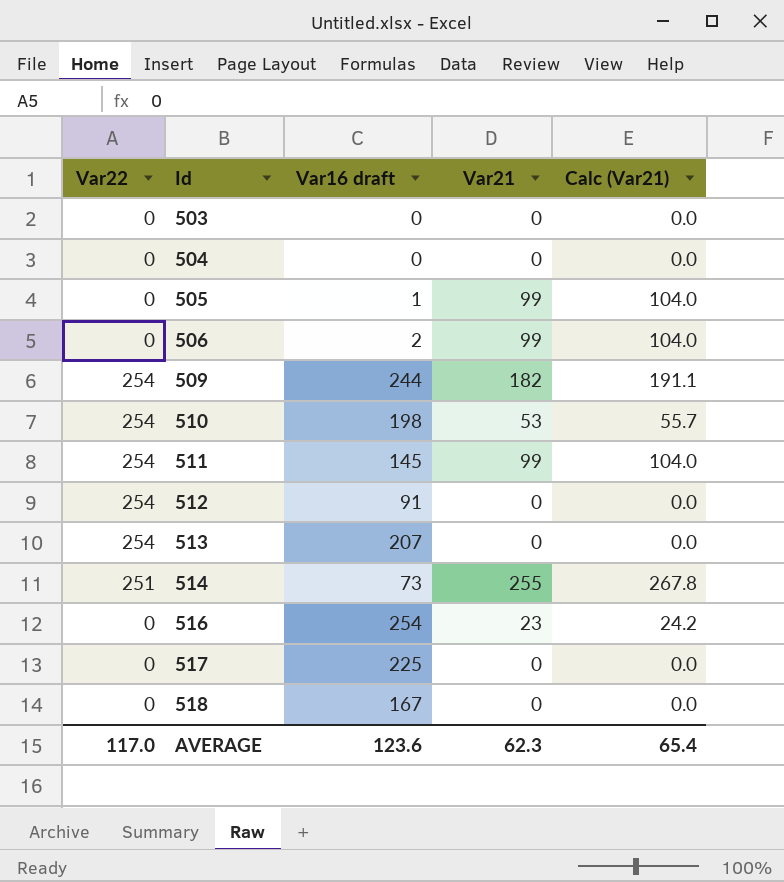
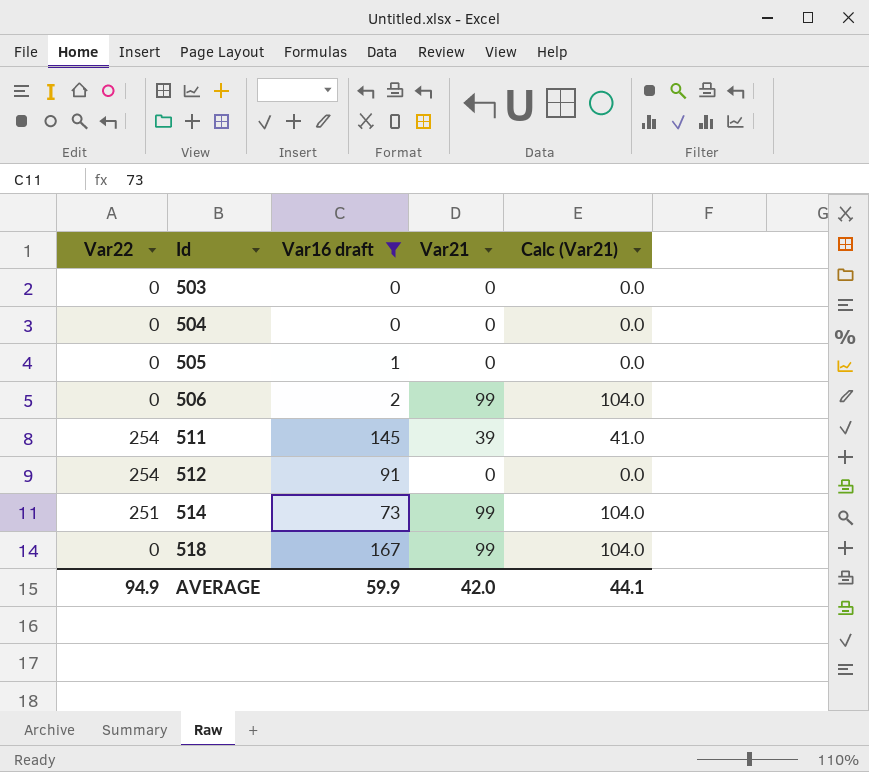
filter: none -> Var16 draft <= 167
505 | Var21: 99 -> 0
505 | Calc (Var21): 104.0 -> 0.0
511 | Var21: 99 -> 39
511 | Calc (Var21): 104.0 -> 41.0
514 | Var21: 255 -> 99
514 | Calc (Var21): 267.8 -> 104.0
518 | Var21: 0 -> 99
518 | Calc (Var21): 0.0 -> 104.0
AVERAGE | Var22: 117.0 -> 94.9
AVERAGE | Var16 draft: 123.6 -> 59.9
AVERAGE | Var21: 62.3 -> 42.0
AVERAGE | Calc (Var21): 65.4 -> 44.1

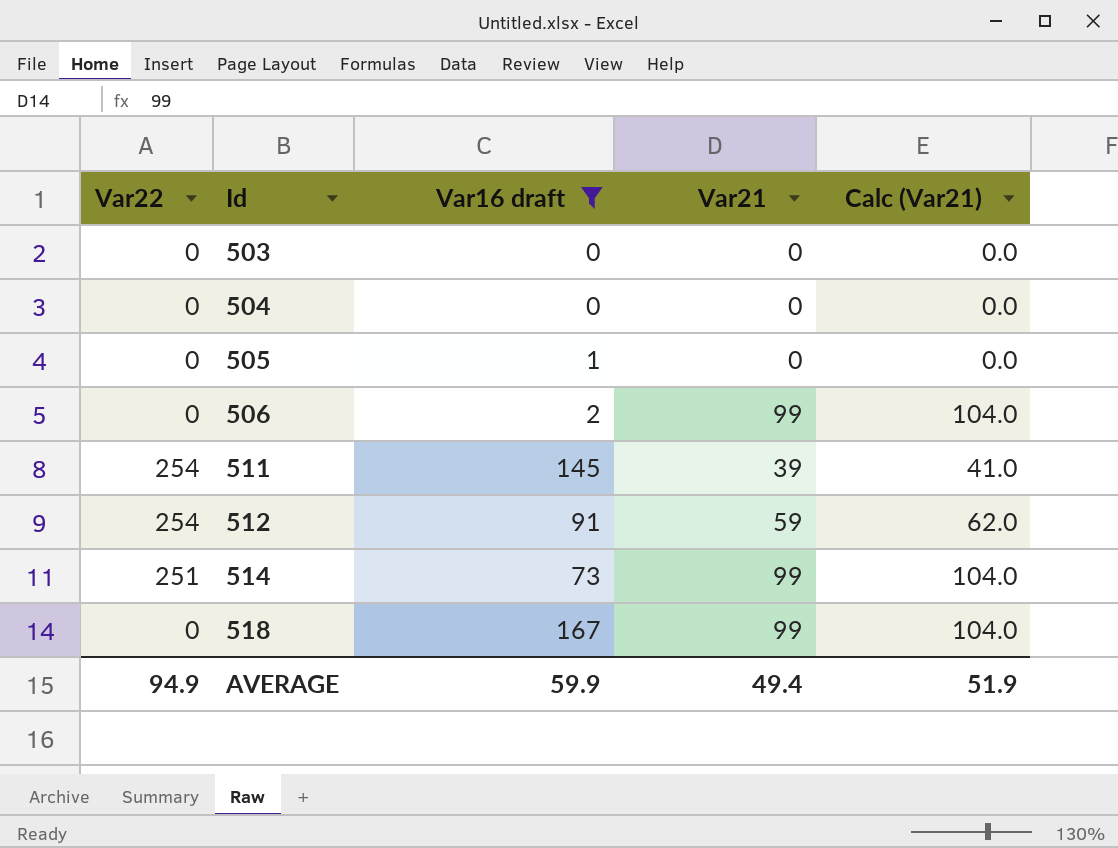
512 | Var21: 0 -> 59
512 | Calc (Var21): 0.0 -> 62.0
AVERAGE | Var21: 42.0 -> 49.4
AVERAGE | Calc (Var21): 44.1 -> 51.9

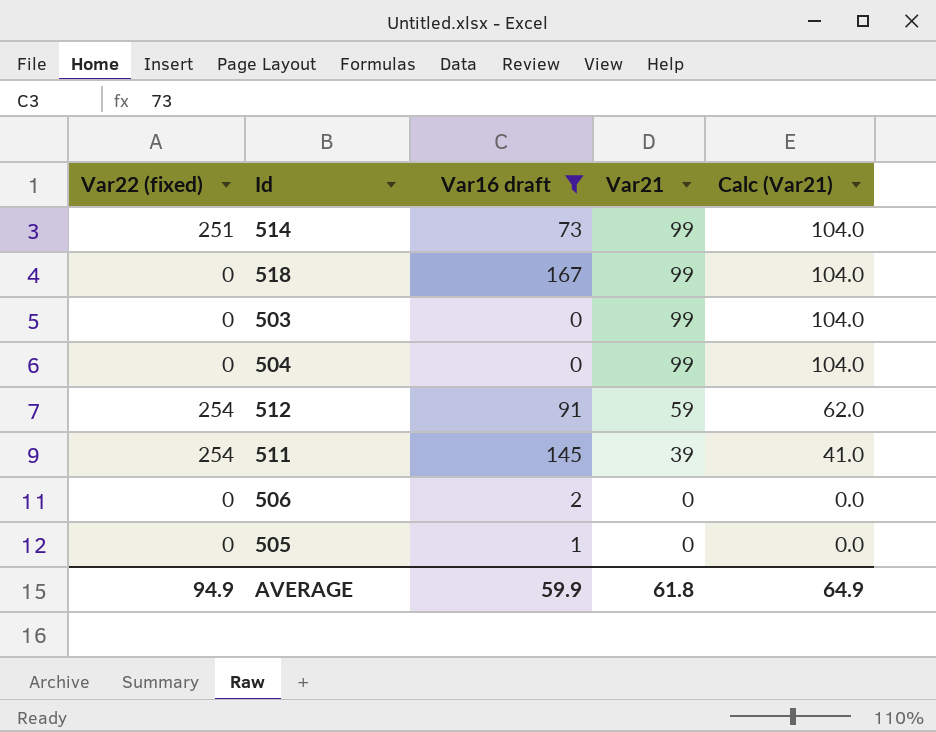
row order: Id ascending -> Var21 descending
column name: Var22 -> Var22 (fixed)
503 | Var21: 0 -> 99
503 | Calc (Var21): 0.0 -> 104.0
504 | Var21: 0 -> 99
504 | Calc (Var21): 0.0 -> 104.0
506 | Var21: 99 -> 0
506 | Calc (Var21): 104.0 -> 0.0
AVERAGE | Var21: 49.4 -> 61.8
AVERAGE | Calc (Var21): 51.9 -> 64.9

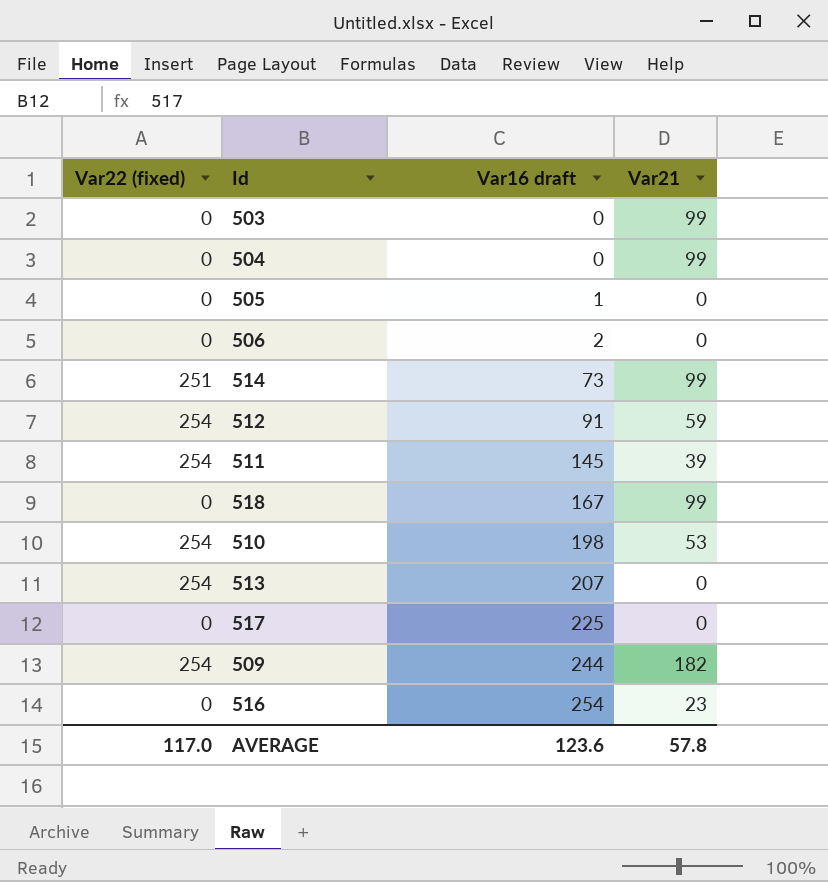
filter: Var16 draft <= 167 -> none
row order: Var21 descending -> Var16 draft ascending
column Calc (Var21) | formula: [Var21] * 1.05 -> none
AVERAGE | Var22 (fixed): 94.9 -> 117.0
AVERAGE | Var16 draft: 59.9 -> 123.6
AVERAGE | Var21: 61.8 -> 57.8

